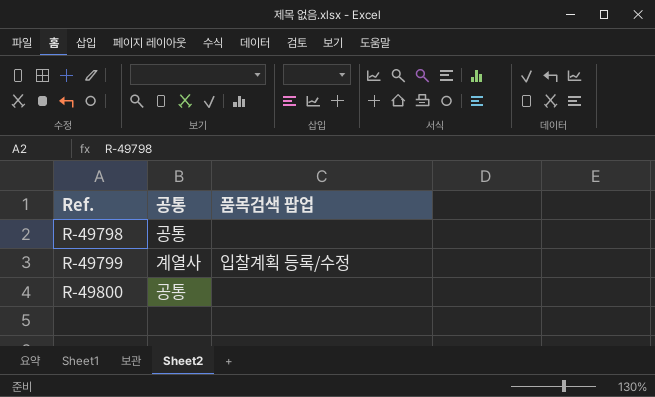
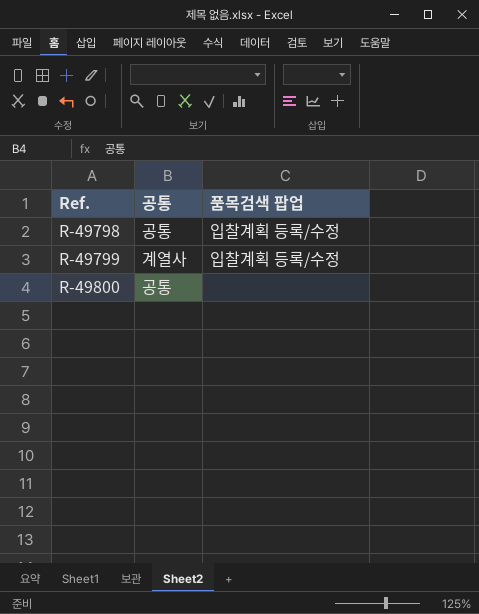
R-49798 | 품목검색 팝업: none -> 입찰계획 등록/수정

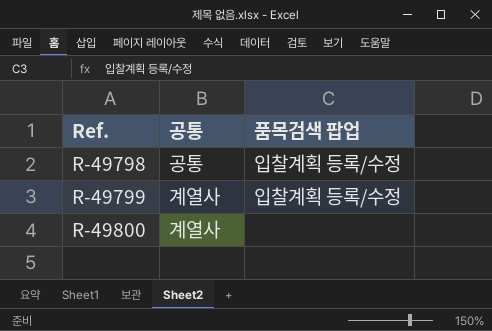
R-49800 | 공통: 공통 -> 계열사

